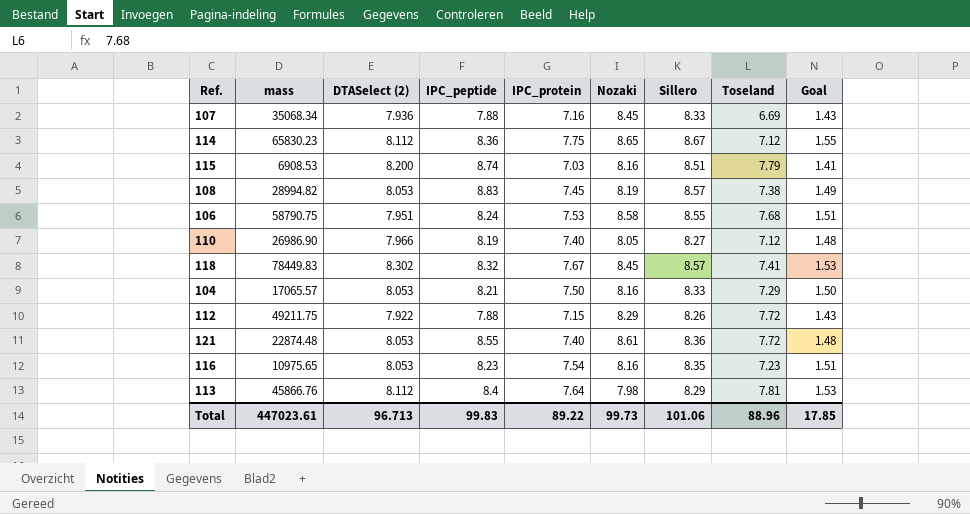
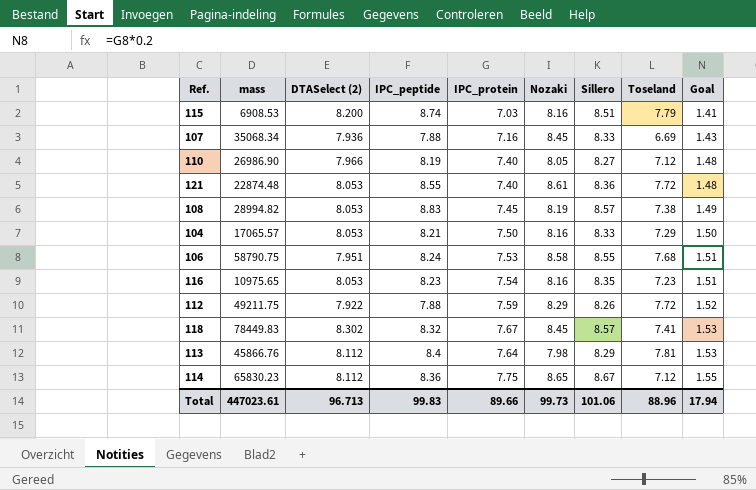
row order: none -> Goal ascending
112 | IPC_protein: 7.15 -> 7.59
112 | Goal: 1.43 -> 1.52
Total | IPC_protein: 89.22 -> 89.66
Total | Goal: 17.85 -> 17.94

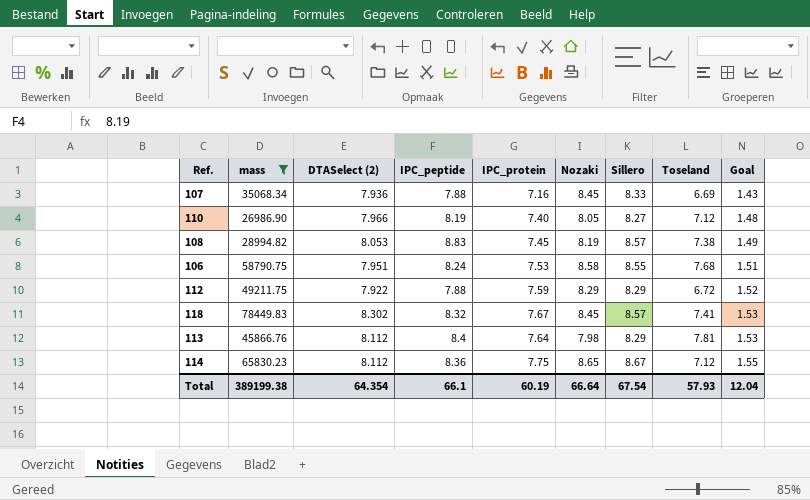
filter: none -> mass >= 26986.90
112 | Sillero: 8.26 -> 8.29
112 | Toseland: 7.72 -> 6.72
Total | mass: 447023.61 -> 389199.38
Total | DTASelect (2): 96.713 -> 64.354
Total | IPC_peptide: 99.83 -> 66.1
Total | IPC_protein: 89.66 -> 60.19
Total | Nozaki: 99.73 -> 66.64
Total | Sillero: 101.06 -> 67.54
Total | Toseland: 88.96 -> 57.93
Total | Goal: 17.94 -> 12.04

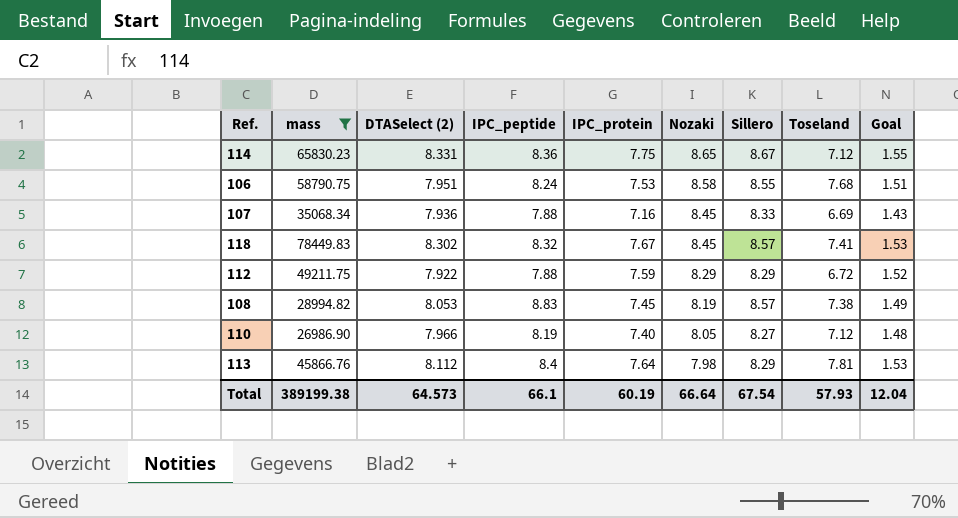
row order: Goal ascending -> Nozaki descending
114 | DTASelect (2): 8.112 -> 8.331
Total | DTASelect (2): 64.354 -> 64.573

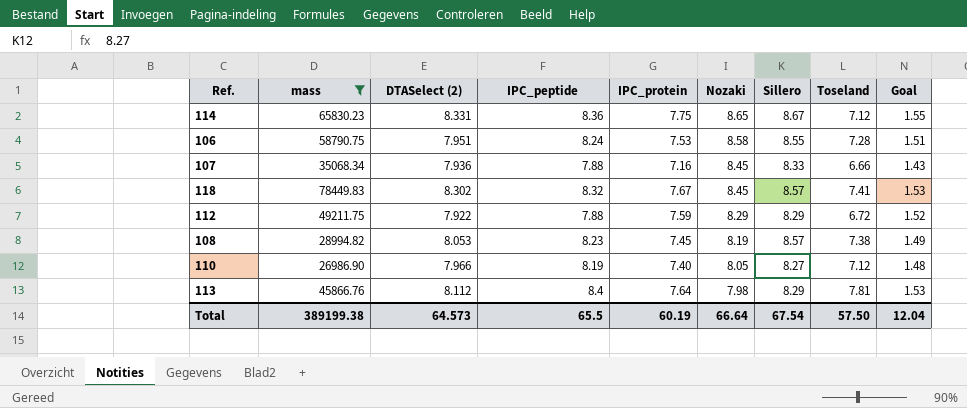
106 | Toseland: 7.68 -> 7.28
107 | Toseland: 6.69 -> 6.66
108 | IPC_peptide: 8.83 -> 8.23
Total | IPC_peptide: 66.1 -> 65.5
Total | Toseland: 57.93 -> 57.50

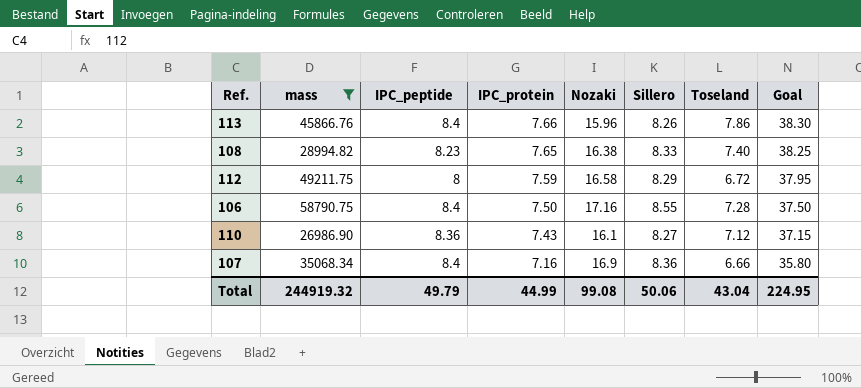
row order: Nozaki descending -> IPC_protein descending
column DTASelect (2) | position: 3 -> none
column Goal | formula: [IPC_protein] * 0.2 -> [IPC_protein] * 5
row 114: 65830.23 | 8.331 | 8.36 | 7.75 | 8.65 | 8.67 | 7.12 | 1.55 -> none
row 118: 78449.83 | 8.302 | 8.32 | 7.67 | 8.45 | 8.57 | 7.41 | 1.53 -> none
113 | IPC_protein: 7.64 -> 7.66
113 | Nozaki: 7.98 -> 15.96
113 | Sillero: 8.29 -> 8.26
113 | Toseland: 7.81 -> 7.86
108 | IPC_protein: 7.45 -> 7.65
108 | Nozaki: 8.19 -> 16.38
108 | Sillero: 8.57 -> 8.33
108 | Toseland: 7.38 -> 7.40
112 | IPC_peptide: 7.88 -> 8
112 | Nozaki: 8.29 -> 16.58
106 | IPC_peptide: 8.24 -> 8.4
106 | IPC_protein: 7.53 -> 7.50
106 | Nozaki: 8.58 -> 17.16
110 | IPC_peptide: 8.19 -> 8.36
110 | IPC_protein: 7.40 -> 7.43
110 | Nozaki: 8.05 -> 16.1
107 | IPC_peptide: 7.88 -> 8.4
107 | Nozaki: 8.45 -> 16.9
107 | Sillero: 8.33 -> 8.36
Total | mass: 389199.38 -> 244919.32
Total | IPC_peptide: 65.5 -> 49.79
Total | IPC_protein: 60.19 -> 44.99
Total | Nozaki: 66.64 -> 99.08
Total | Sillero: 67.54 -> 50.06
Total | Toseland: 57.50 -> 43.04
Total | Goal: 12.04 -> 224.95

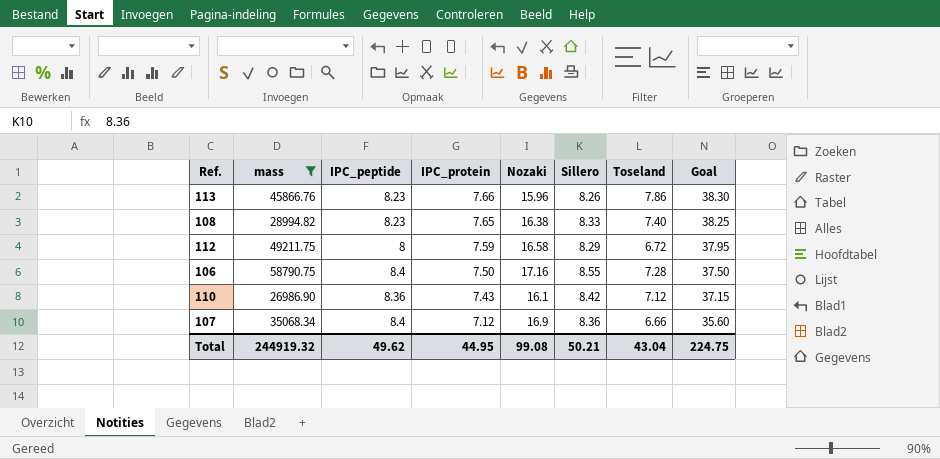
113 | IPC_peptide: 8.4 -> 8.23
110 | Sillero: 8.27 -> 8.42
107 | IPC_protein: 7.16 -> 7.12
107 | Goal: 35.80 -> 35.60
Total | IPC_peptide: 49.79 -> 49.62
Total | IPC_protein: 44.99 -> 44.95
Total | Sillero: 50.06 -> 50.21
Total | Goal: 224.95 -> 224.75

